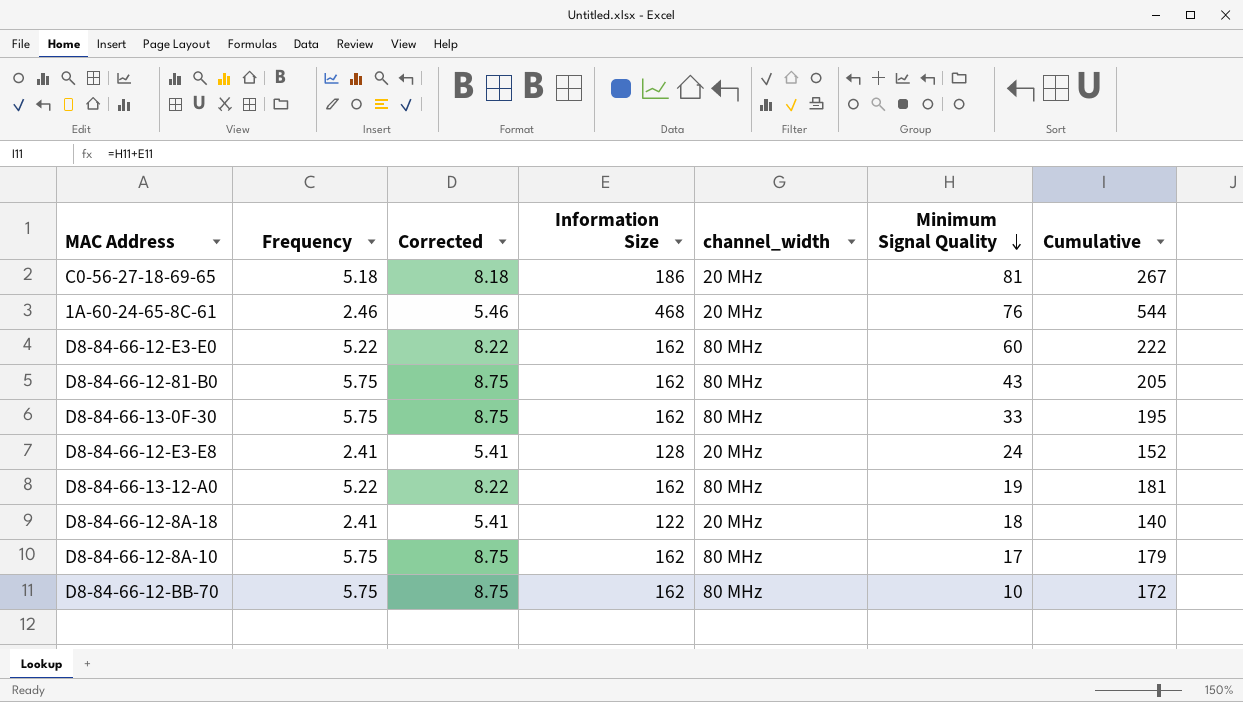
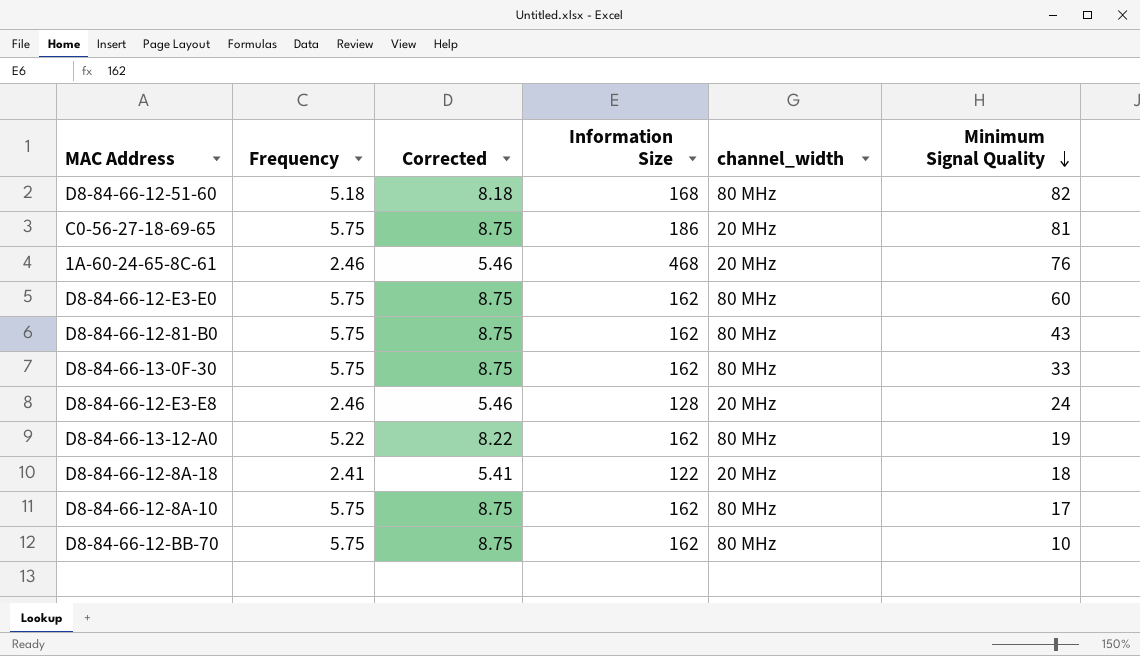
column Cumulative | formula: [Information Size] + [Minimum Signal Quality] -> none
row D8-84-66-12-51-60: none -> 5.18 | 8.18 | 168 | 80 MHz | 82
C0-56-27-18-69-65 | Frequency: 5.18 -> 5.75
C0-56-27-18-69-65 | Corrected: 8.18 -> 8.75
D8-84-66-12-E3-E0 | Frequency: 5.22 -> 5.75
D8-84-66-12-E3-E0 | Corrected: 8.22 -> 8.75
D8-84-66-12-E3-E8 | Frequency: 2.41 -> 2.46
D8-84-66-12-E3-E8 | Corrected: 5.41 -> 5.46

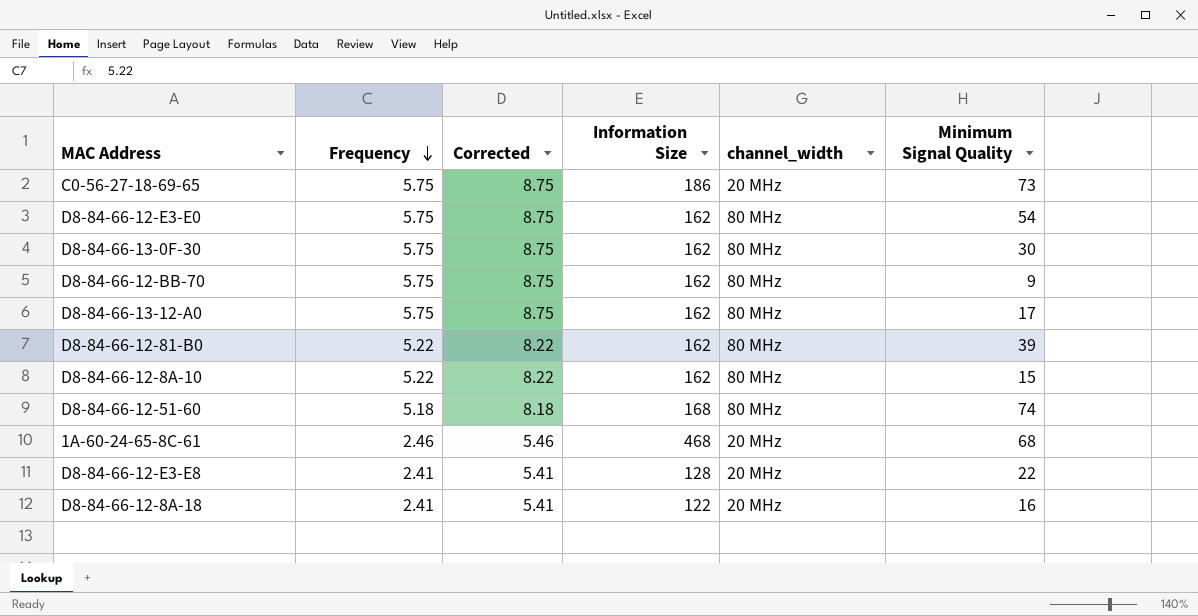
row order: Minimum Signal Quality descending -> Frequency descending
C0-56-27-18-69-65 | Minimum Signal Quality: 81 -> 73
D8-84-66-12-E3-E0 | Minimum Signal Quality: 60 -> 54
D8-84-66-13-0F-30 | Minimum Signal Quality: 33 -> 30
D8-84-66-12-BB-70 | Minimum Signal Quality: 10 -> 9
D8-84-66-13-12-A0 | Frequency: 5.22 -> 5.75
D8-84-66-13-12-A0 | Corrected: 8.22 -> 8.75
D8-84-66-13-12-A0 | Minimum Signal Quality: 19 -> 17
D8-84-66-12-81-B0 | Frequency: 5.75 -> 5.22
D8-84-66-12-81-B0 | Corrected: 8.75 -> 8.22
D8-84-66-12-81-B0 | Minimum Signal Quality: 43 -> 39
D8-84-66-12-8A-10 | Frequency: 5.75 -> 5.22
D8-84-66-12-8A-10 | Corrected: 8.75 -> 8.22
D8-84-66-12-8A-10 | Minimum Signal Quality: 17 -> 15
D8-84-66-12-51-60 | Minimum Signal Quality: 82 -> 74
1A-60-24-65-8C-61 | Minimum Signal Quality: 76 -> 68
D8-84-66-12-E3-E8 | Frequency: 2.46 -> 2.41
D8-84-66-12-E3-E8 | Corrected: 5.46 -> 5.41
D8-84-66-12-E3-E8 | Minimum Signal Quality: 24 -> 22
D8-84-66-12-8A-18 | Minimum Signal Quality: 18 -> 16

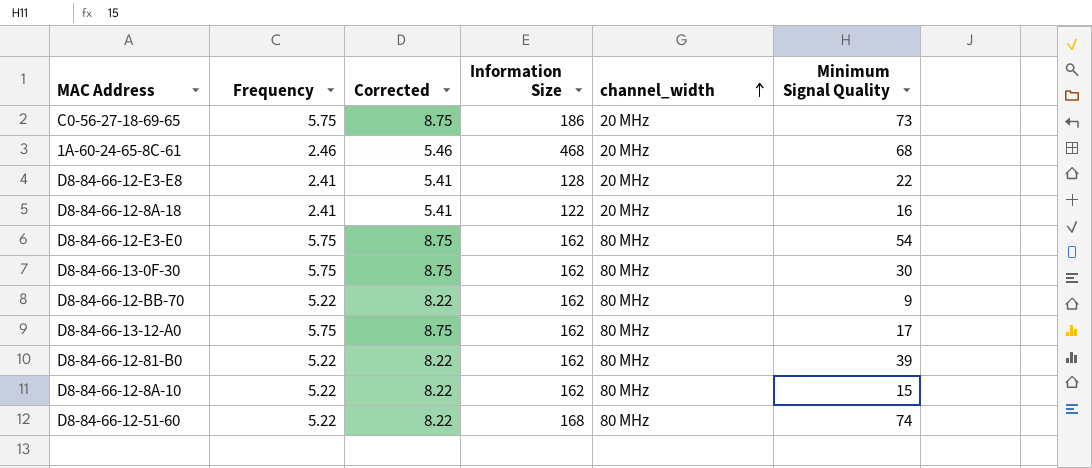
row order: Frequency descending -> channel_width ascending
D8-84-66-12-BB-70 | Frequency: 5.75 -> 5.22
D8-84-66-12-BB-70 | Corrected: 8.75 -> 8.22
D8-84-66-12-51-60 | Frequency: 5.18 -> 5.22
D8-84-66-12-51-60 | Corrected: 8.18 -> 8.22

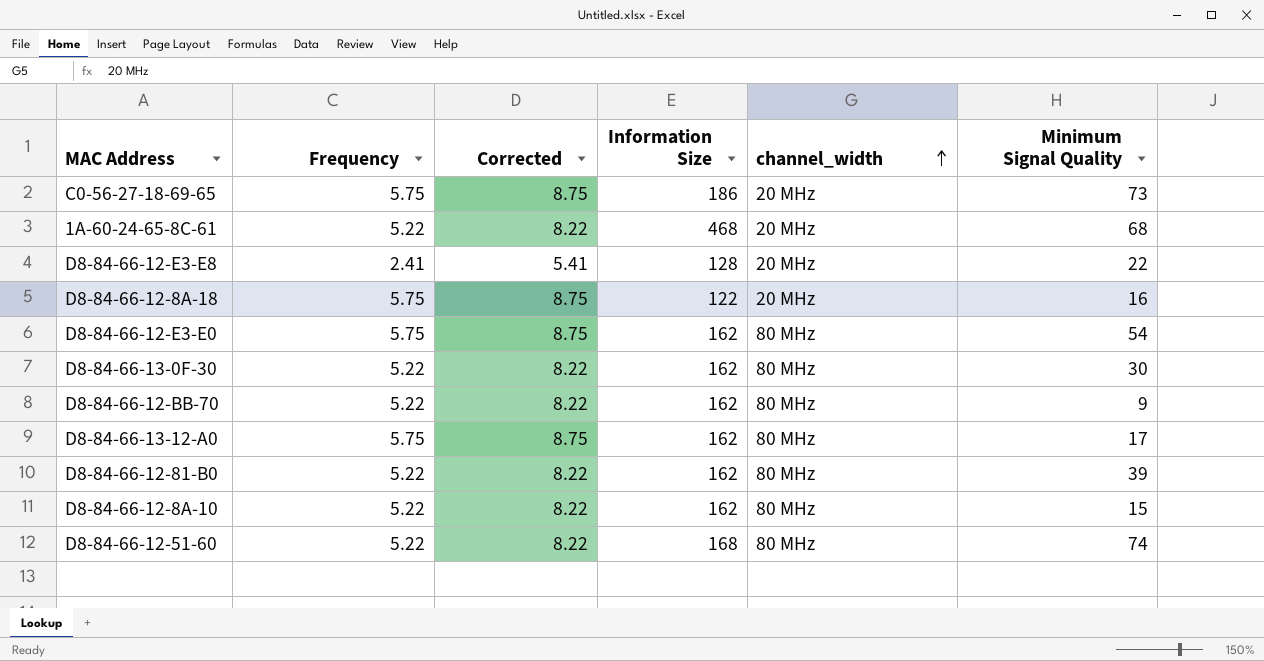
1A-60-24-65-8C-61 | Frequency: 2.46 -> 5.22
1A-60-24-65-8C-61 | Corrected: 5.46 -> 8.22
D8-84-66-12-8A-18 | Frequency: 2.41 -> 5.75
D8-84-66-12-8A-18 | Corrected: 5.41 -> 8.75
D8-84-66-13-0F-30 | Frequency: 5.75 -> 5.22
D8-84-66-13-0F-30 | Corrected: 8.75 -> 8.22

